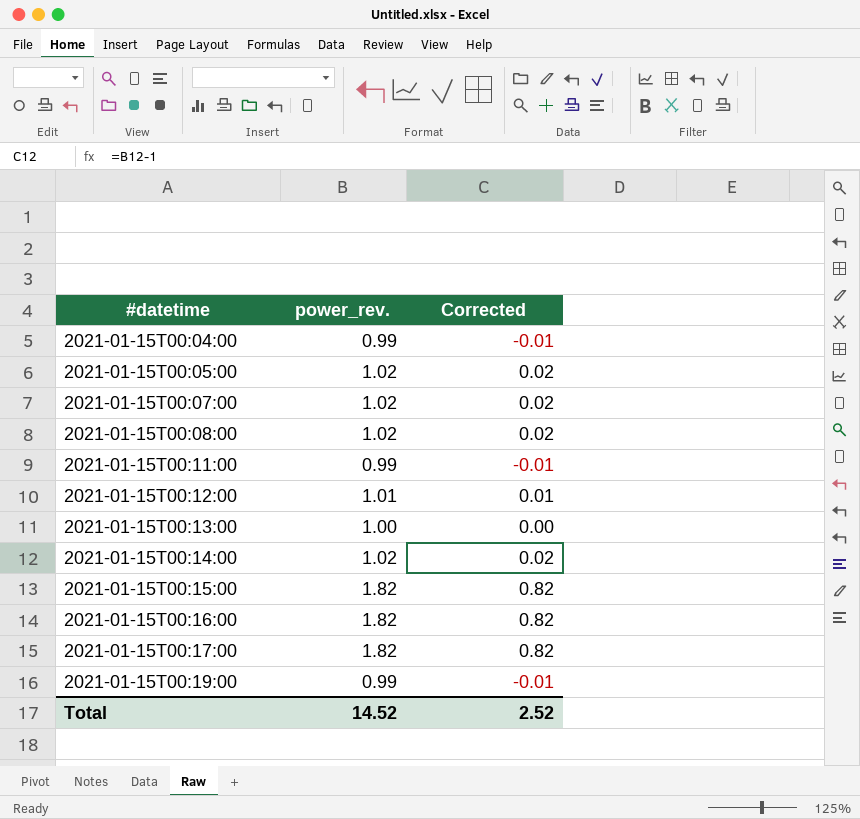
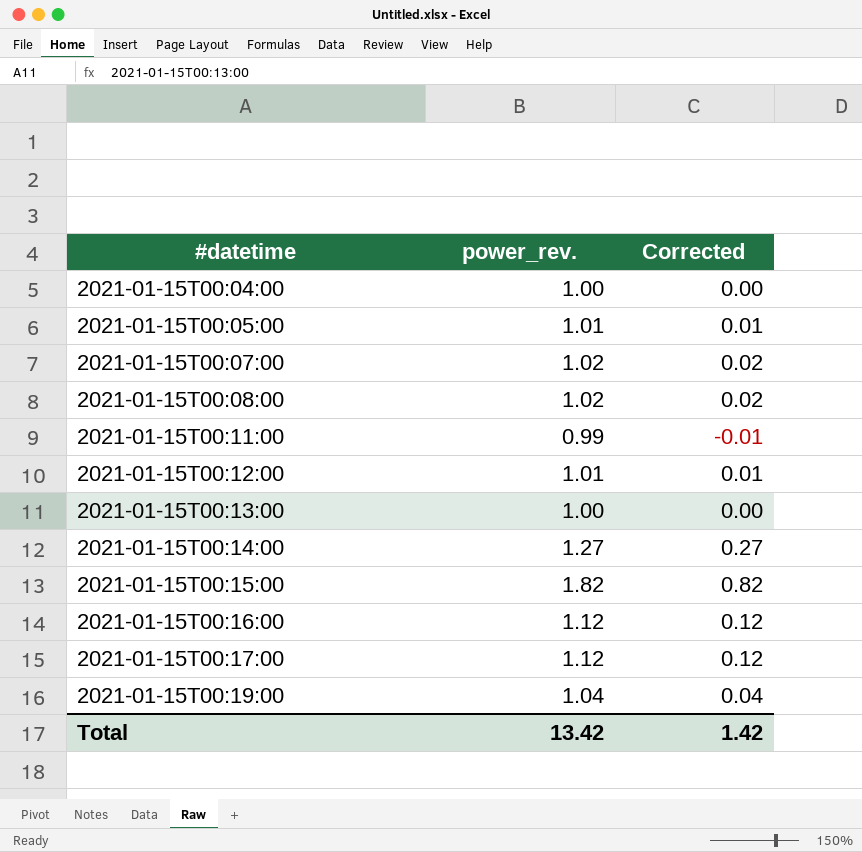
2021-01-15T00:04:00 | power_rev.: 0.99 -> 1.00
2021-01-15T00:04:00 | Corrected: -0.01 -> 0.00
2021-01-15T00:05:00 | power_rev.: 1.02 -> 1.01
2021-01-15T00:05:00 | Corrected: 0.02 -> 0.01
2021-01-15T00:14:00 | power_rev.: 1.02 -> 1.27
2021-01-15T00:14:00 | Corrected: 0.02 -> 0.27
2021-01-15T00:16:00 | power_rev.: 1.82 -> 1.12
2021-01-15T00:16:00 | Corrected: 0.82 -> 0.12
2021-01-15T00:17:00 | power_rev.: 1.82 -> 1.12
2021-01-15T00:17:00 | Corrected: 0.82 -> 0.12
2021-01-15T00:19:00 | power_rev.: 0.99 -> 1.04
2021-01-15T00:19:00 | Corrected: -0.01 -> 0.04
Total | power_rev.: 14.52 -> 13.42
Total | Corrected: 2.52 -> 1.42

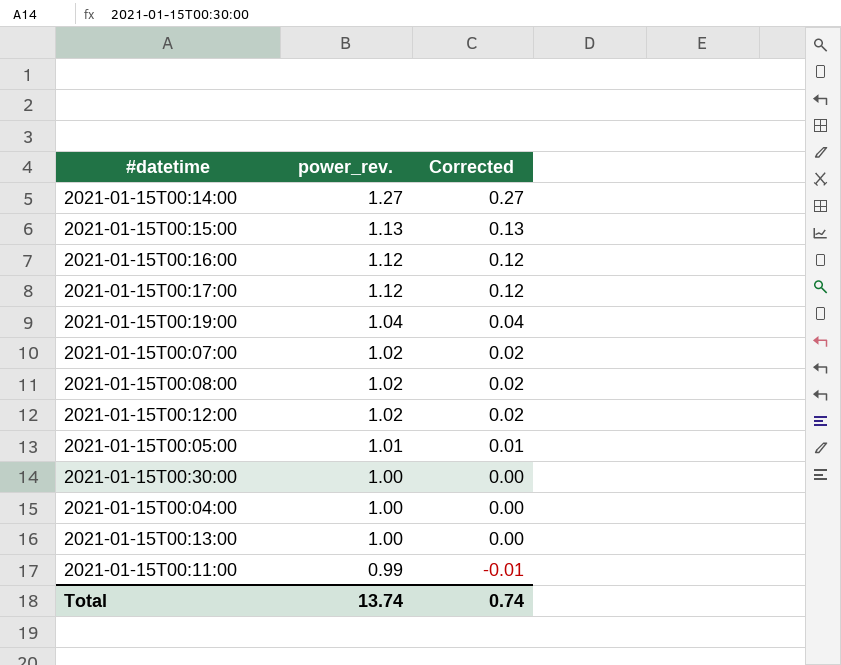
row order: #datetime ascending -> power_rev. descending
2021-01-15T00:15:00 | power_rev.: 1.82 -> 1.13
2021-01-15T00:15:00 | Corrected: 0.82 -> 0.13
2021-01-15T00:12:00 | power_rev.: 1.01 -> 1.02
2021-01-15T00:12:00 | Corrected: 0.01 -> 0.02
row 2021-01-15T00:30:00: none -> 1.00 | 0.00
Total | power_rev.: 13.42 -> 13.74
Total | Corrected: 1.42 -> 0.74

